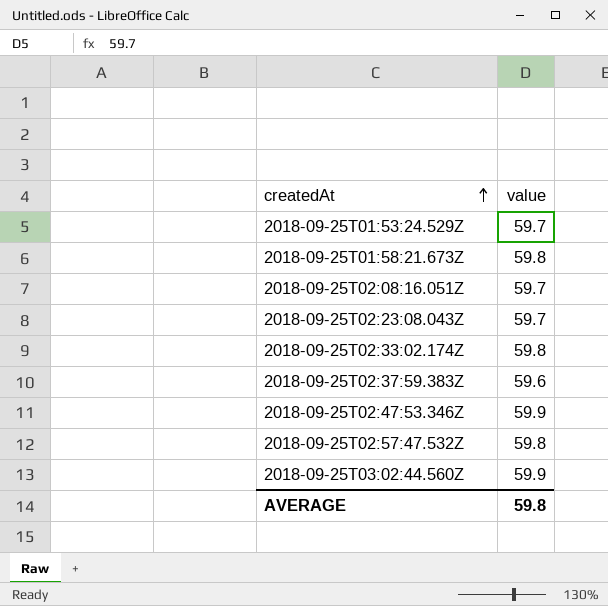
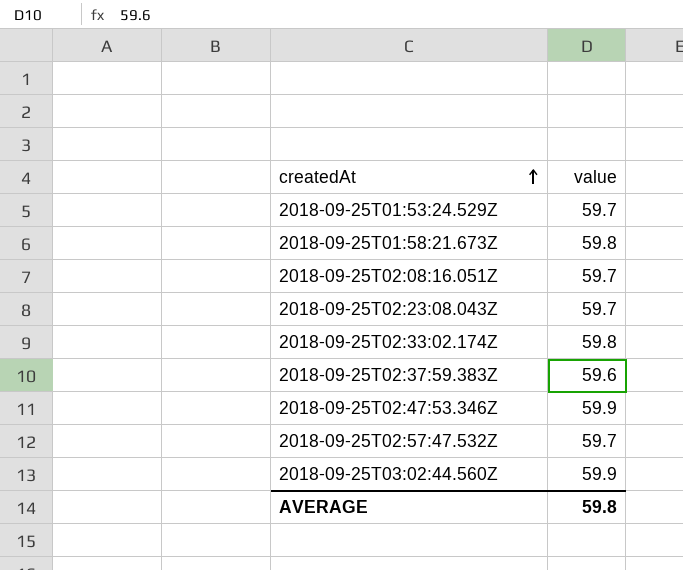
2018-09-25T02:57:47.532Z | value: 59.8 -> 59.7

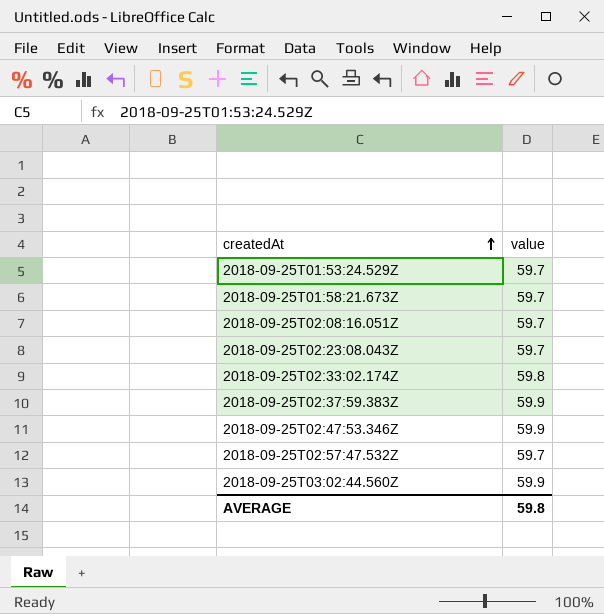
2018-09-25T01:58:21.673Z | value: 59.8 -> 59.7
2018-09-25T02:37:59.383Z | value: 59.6 -> 59.9

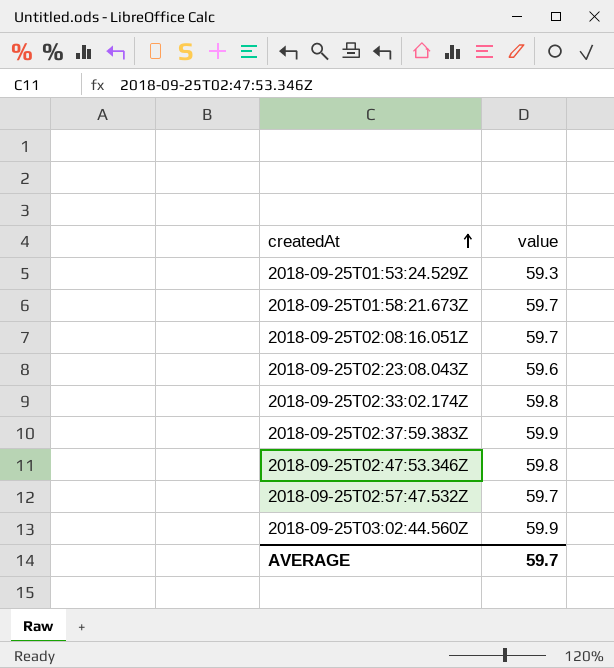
2018-09-25T01:53:24.529Z | value: 59.7 -> 59.3
2018-09-25T02:23:08.043Z | value: 59.7 -> 59.6
2018-09-25T02:47:53.346Z | value: 59.9 -> 59.8
AVERAGE | value: 59.8 -> 59.7

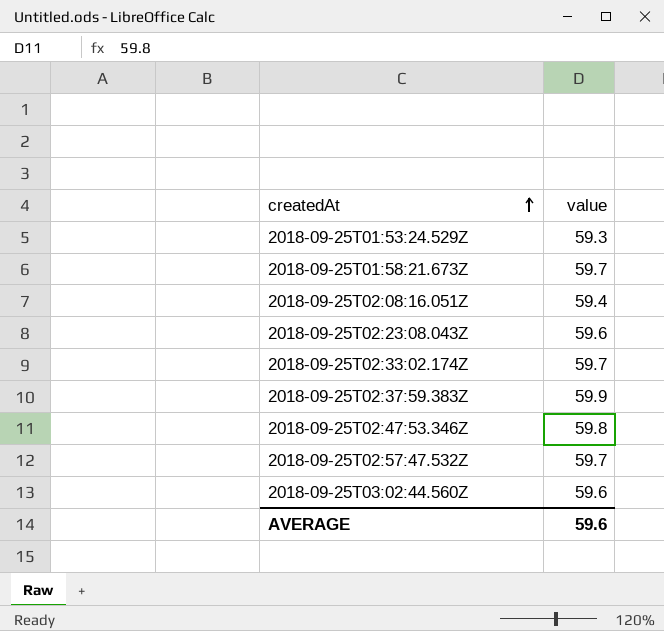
2018-09-25T02:08:16.051Z | value: 59.7 -> 59.4
2018-09-25T02:33:02.174Z | value: 59.8 -> 59.7
2018-09-25T03:02:44.560Z | value: 59.9 -> 59.6
AVERAGE | value: 59.7 -> 59.6

